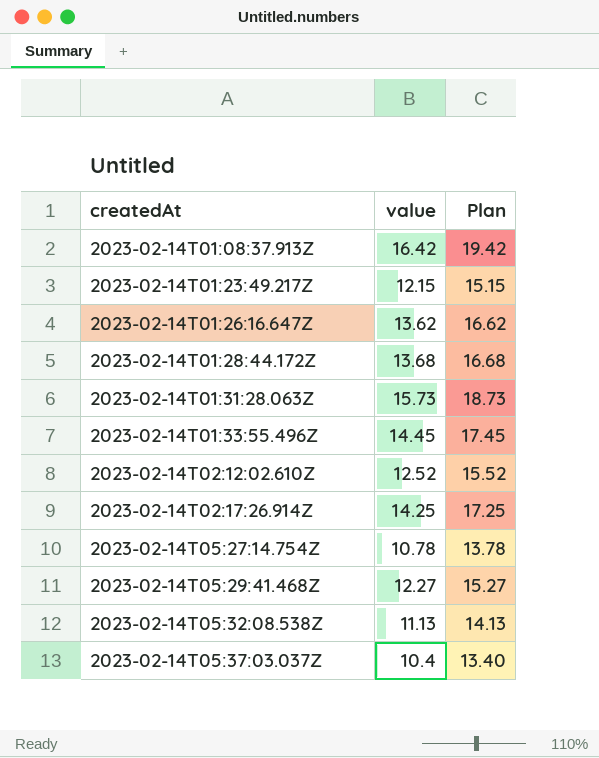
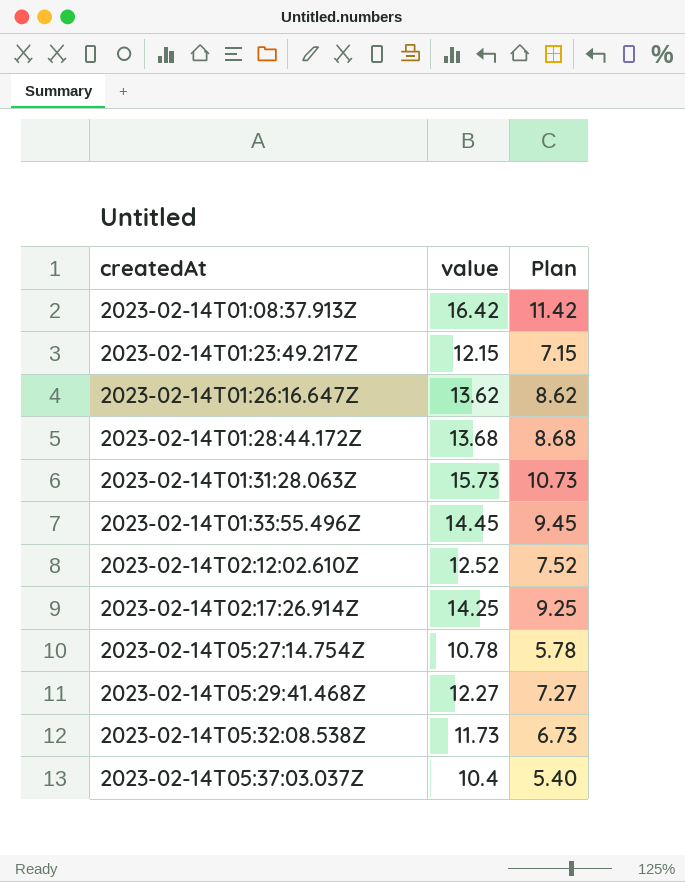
column Plan | formula: [value] + 3 -> [value] - 5
2023-02-14T05:32:08.538Z | value: 11.13 -> 11.73

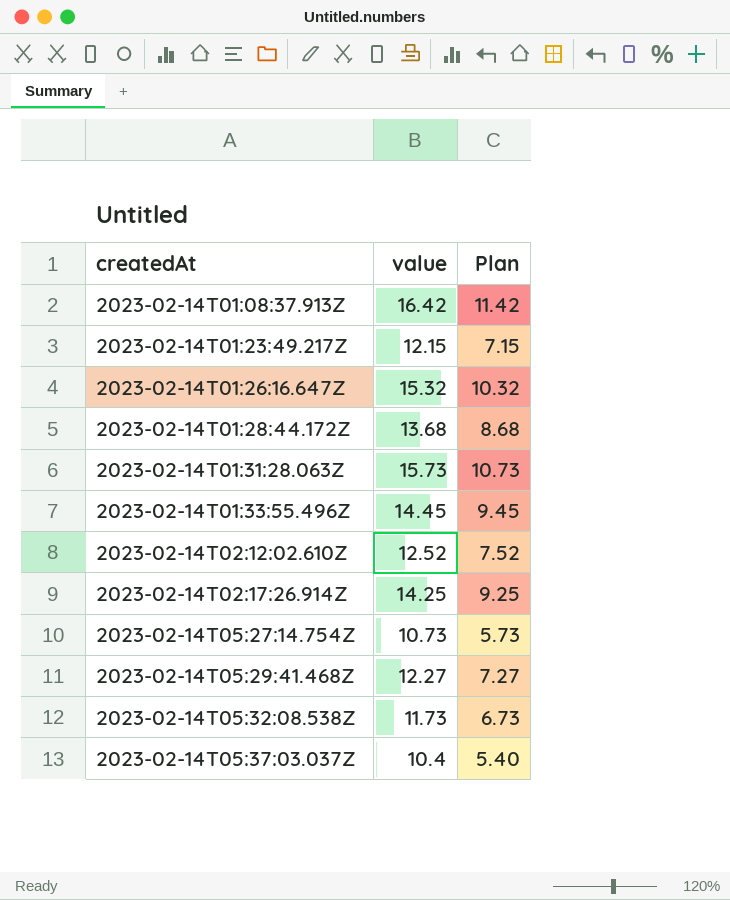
2023-02-14T01:26:16.647Z | value: 13.62 -> 15.32
2023-02-14T01:26:16.647Z | Plan: 8.62 -> 10.32
2023-02-14T05:27:14.754Z | value: 10.78 -> 10.73
2023-02-14T05:27:14.754Z | Plan: 5.78 -> 5.73

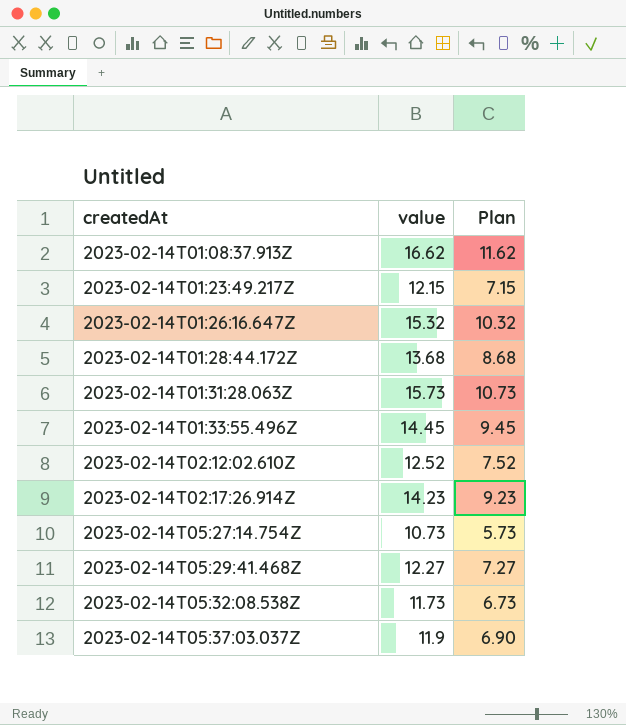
2023-02-14T01:08:37.913Z | value: 16.42 -> 16.62
2023-02-14T01:08:37.913Z | Plan: 11.42 -> 11.62
2023-02-14T02:17:26.914Z | value: 14.25 -> 14.23
2023-02-14T02:17:26.914Z | Plan: 9.25 -> 9.23
2023-02-14T05:37:03.037Z | value: 10.4 -> 11.9
2023-02-14T05:37:03.037Z | Plan: 5.40 -> 6.90

